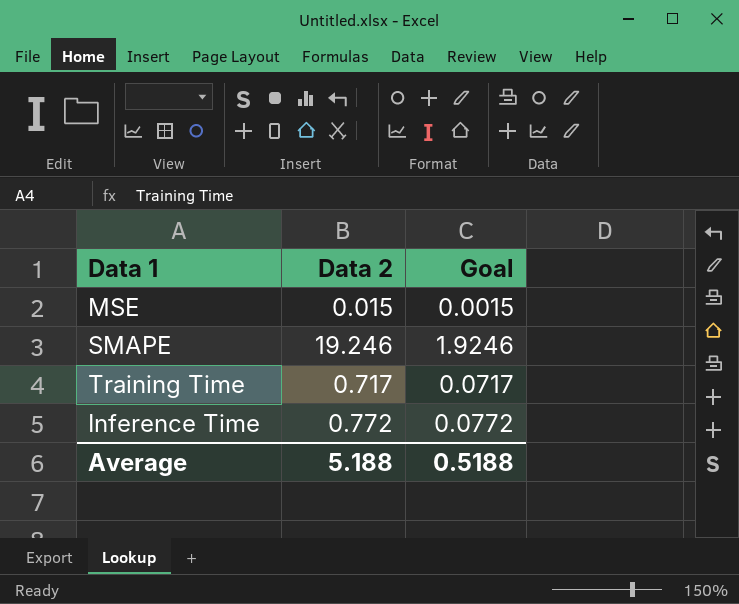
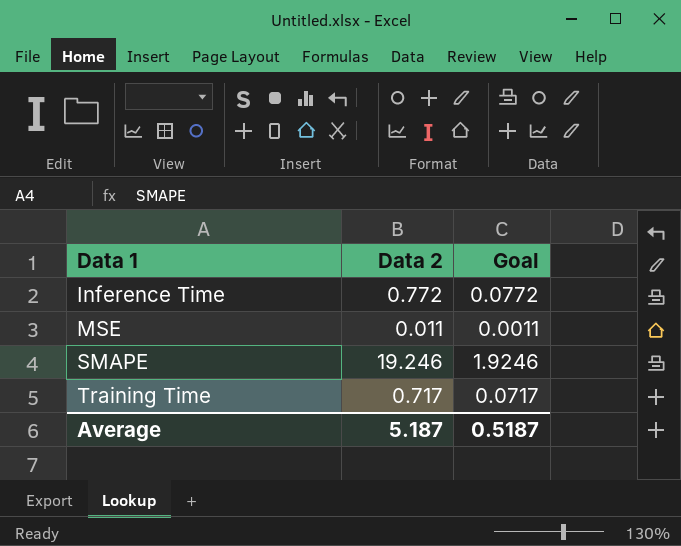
row order: none -> Data 1 ascending
MSE | Data 2: 0.015 -> 0.011
MSE | Goal: 0.0015 -> 0.0011
Average | Data 2: 5.188 -> 5.187
Average | Goal: 0.5188 -> 0.5187

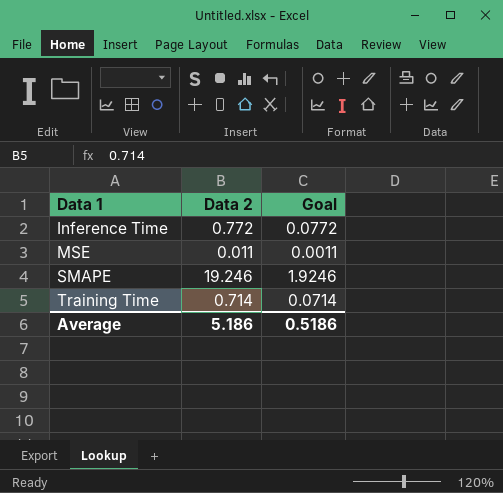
Training Time | Data 2: 0.717 -> 0.714
Training Time | Goal: 0.0717 -> 0.0714
Average | Data 2: 5.187 -> 5.186
Average | Goal: 0.5187 -> 0.5186

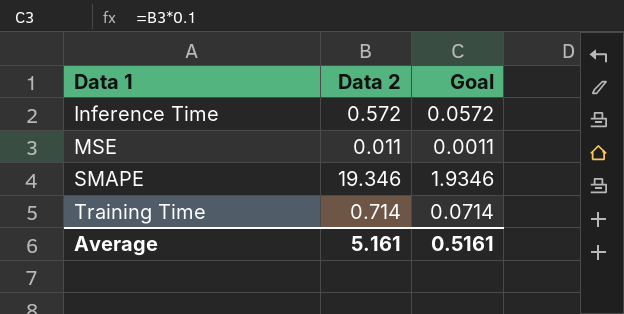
Inference Time | Data 2: 0.772 -> 0.572
Inference Time | Goal: 0.0772 -> 0.0572
SMAPE | Data 2: 19.246 -> 19.346
SMAPE | Goal: 1.9246 -> 1.9346
Average | Data 2: 5.186 -> 5.161
Average | Goal: 0.5186 -> 0.5161

